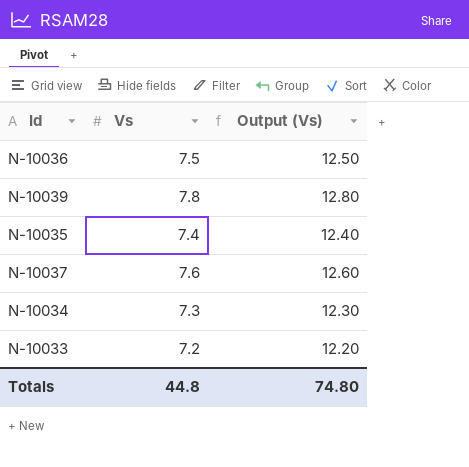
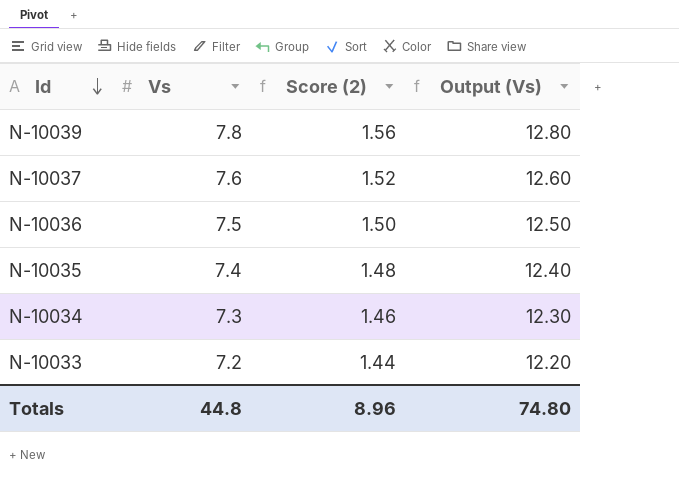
row order: none -> Id descending
column Score (2) | formula: none -> [Vs] * 0.2

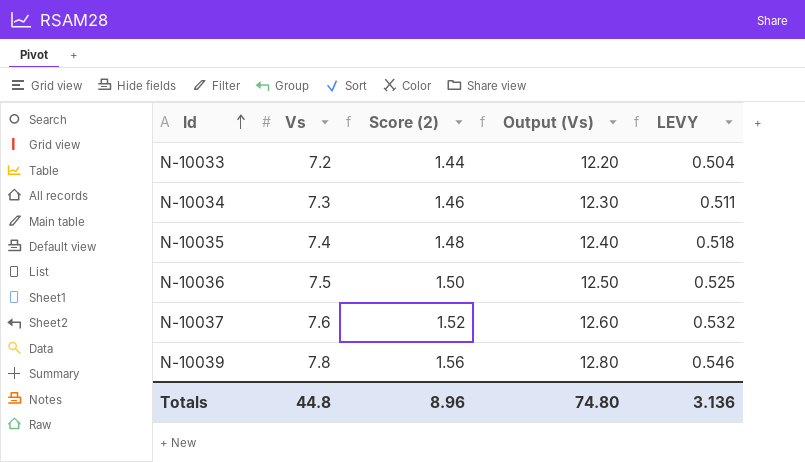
row order: Id descending -> Id ascending
column LEVY | formula: none -> [Vs] * 0.07

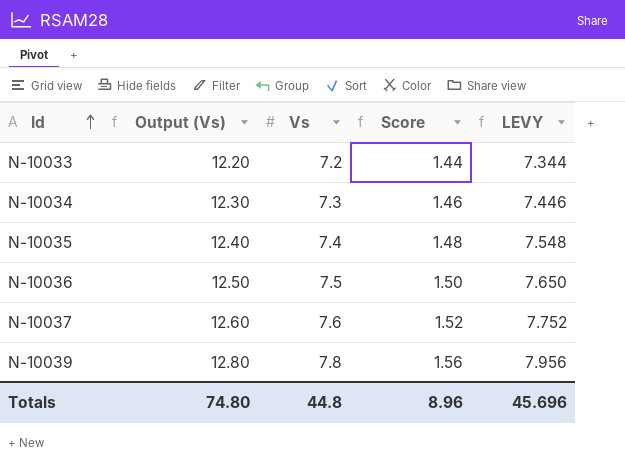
column Output (Vs) | position: 4 -> 2
column name: Score (2) -> Score
column LEVY | formula: [Vs] * 0.07 -> [Vs] * 1.02
Totals | LEVY: 3.136 -> 45.696

